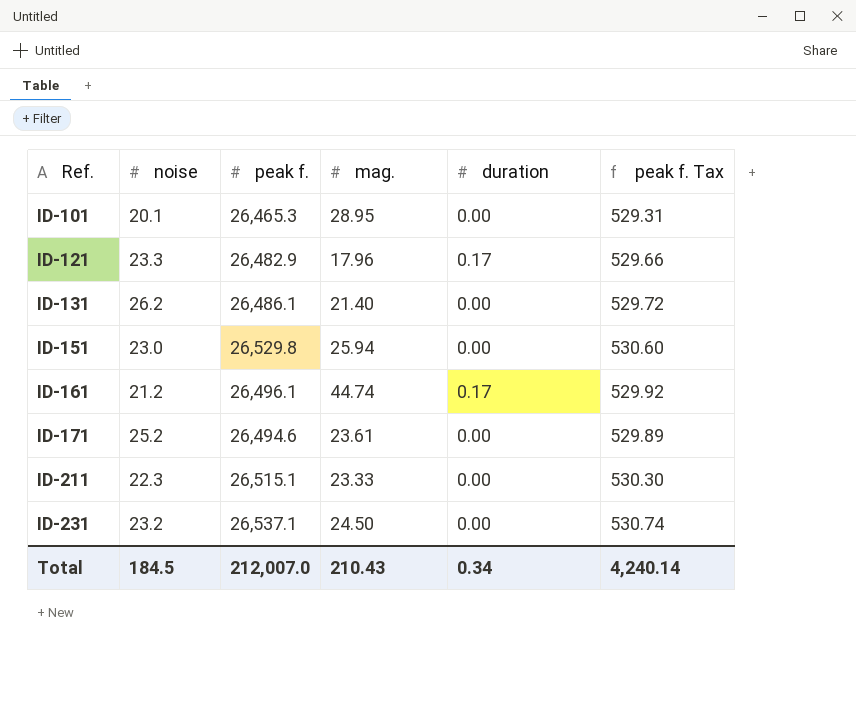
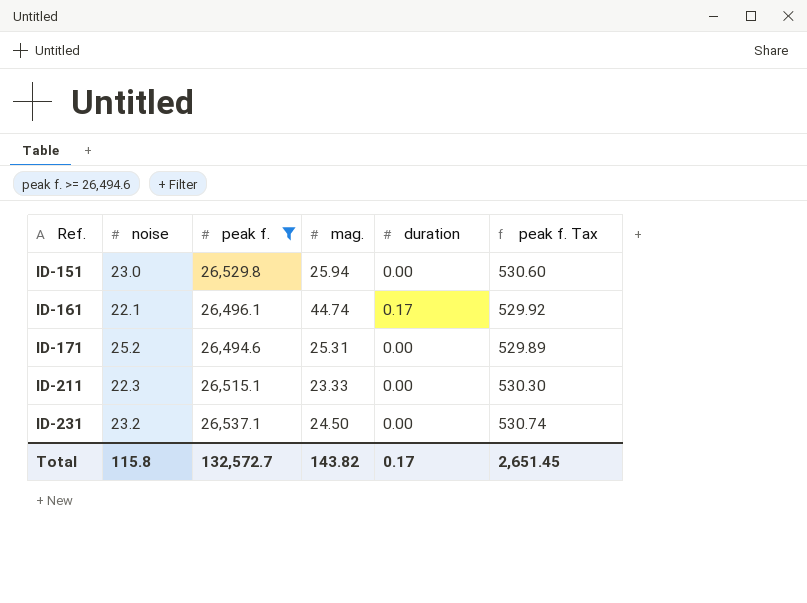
filter: none -> peak f. >= 26,494.6
ID-161 | noise: 21.2 -> 22.1
ID-171 | mag.: 23.61 -> 25.31
Total | noise: 184.5 -> 115.8
Total | peak f.: 212,007.0 -> 132,572.7
Total | mag.: 210.43 -> 143.82
Total | duration: 0.34 -> 0.17
Total | peak f. Tax: 4,240.14 -> 2,651.45

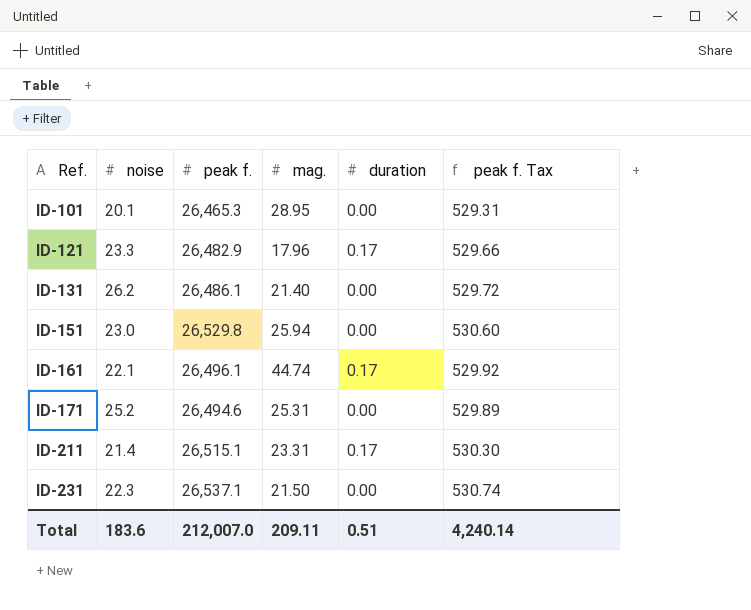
filter: peak f. >= 26,494.6 -> none
ID-211 | noise: 22.3 -> 21.4
ID-211 | mag.: 23.33 -> 23.31
ID-211 | duration: 0.00 -> 0.17
ID-231 | noise: 23.2 -> 22.3
ID-231 | mag.: 24.50 -> 21.50
Total | noise: 115.8 -> 183.6
Total | peak f.: 132,572.7 -> 212,007.0
Total | mag.: 143.82 -> 209.11
Total | duration: 0.17 -> 0.51
Total | peak f. Tax: 2,651.45 -> 4,240.14

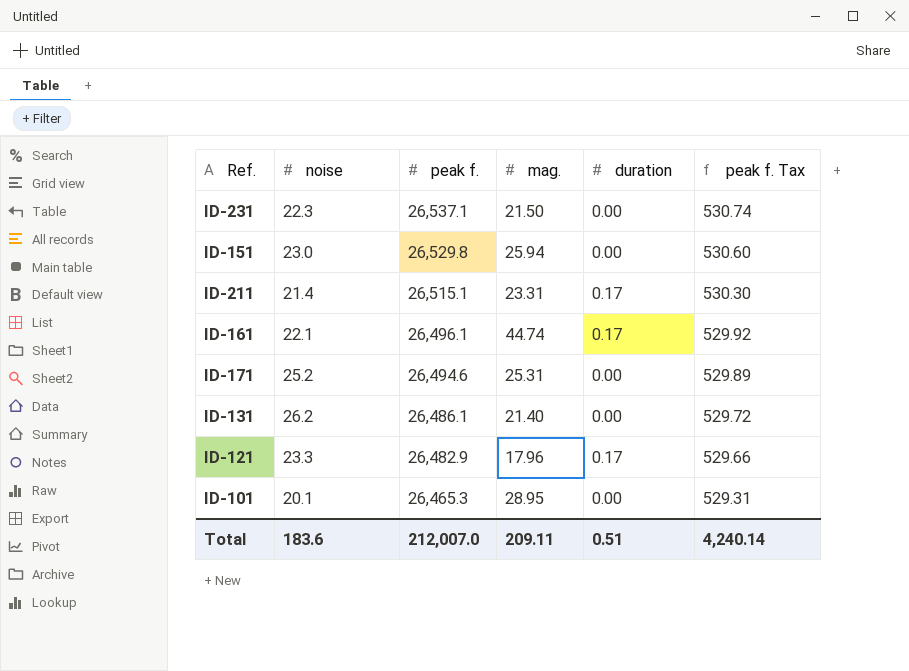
row order: Ref. ascending -> peak f. descending

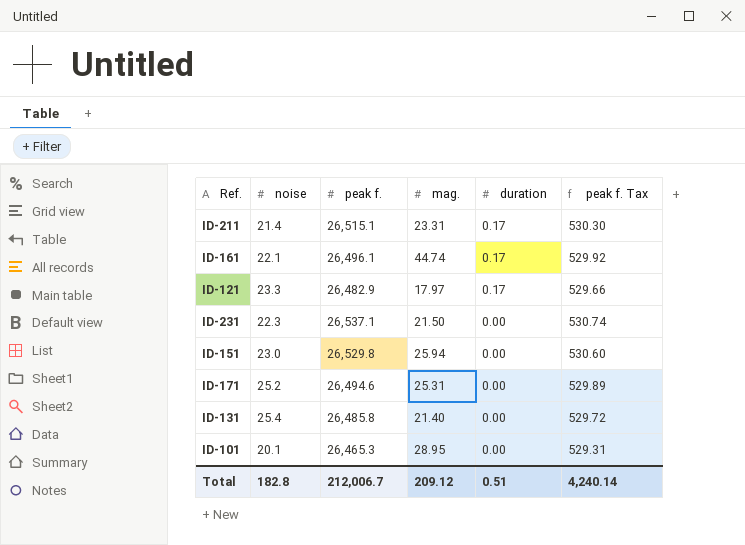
row order: peak f. descending -> duration descending
ID-121 | mag.: 17.96 -> 17.97
ID-131 | noise: 26.2 -> 25.4
ID-131 | peak f.: 26,486.1 -> 26,485.8
Total | noise: 183.6 -> 182.8
Total | peak f.: 212,007.0 -> 212,006.7
Total | mag.: 209.11 -> 209.12

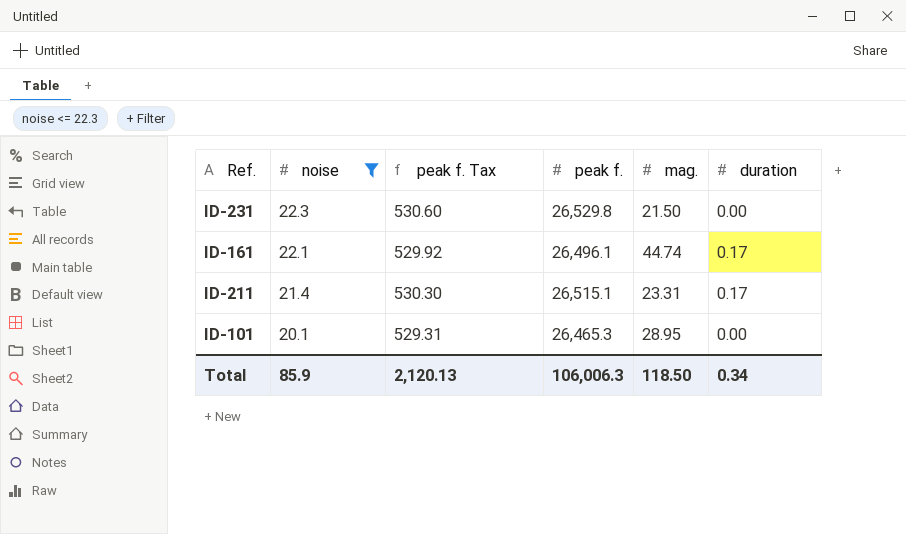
filter: none -> noise <= 22.3
row order: duration descending -> noise descending
column peak f. Tax | position: 6 -> 3
ID-231 | peak f. Tax: 530.74 -> 530.60
ID-231 | peak f.: 26,537.1 -> 26,529.8
Total | noise: 182.8 -> 85.9
Total | peak f. Tax: 4,240.14 -> 2,120.13
Total | peak f.: 212,006.7 -> 106,006.3
Total | mag.: 209.12 -> 118.50
Total | duration: 0.51 -> 0.34

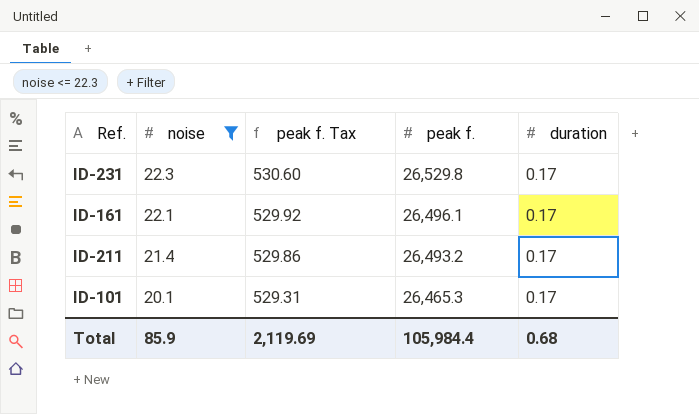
column mag. | position: 5 -> none
ID-231 | duration: 0.00 -> 0.17
ID-211 | peak f. Tax: 530.30 -> 529.86
ID-211 | peak f.: 26,515.1 -> 26,493.2
ID-101 | duration: 0.00 -> 0.17
Total | peak f. Tax: 2,120.13 -> 2,119.69
Total | peak f.: 106,006.3 -> 105,984.4
Total | duration: 0.34 -> 0.68

